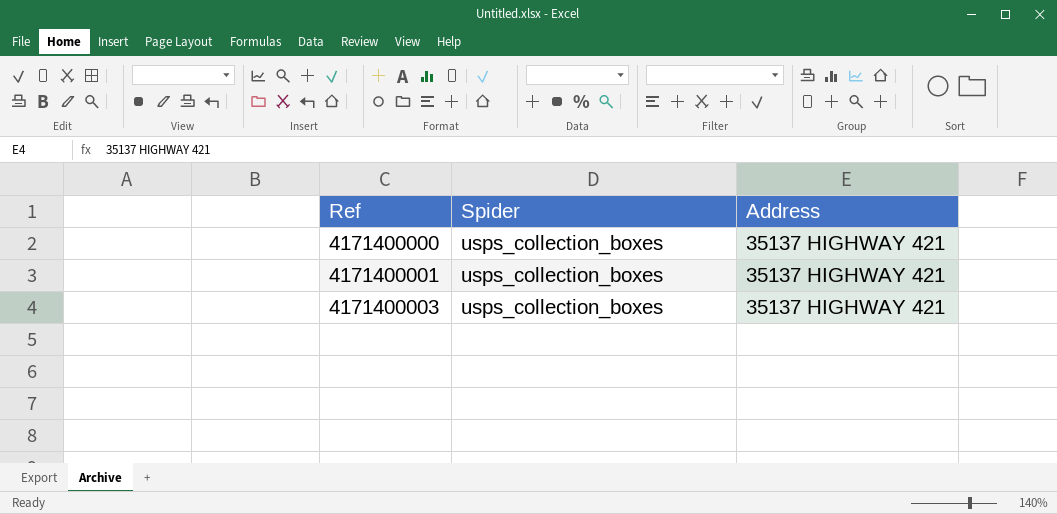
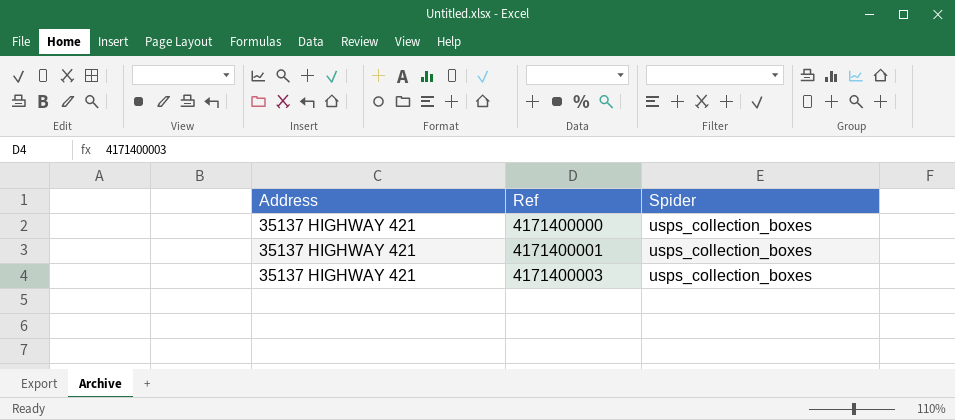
column Address | position: 3 -> 1

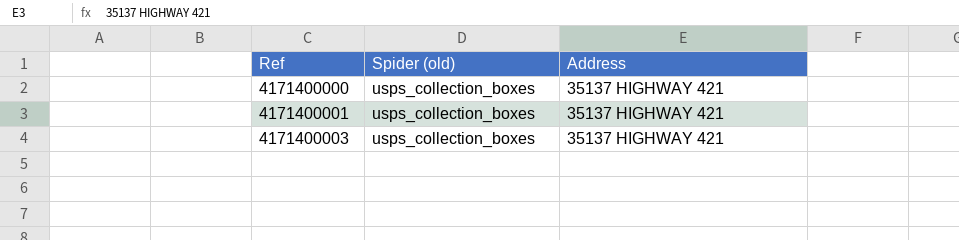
column name: Spider -> Spider (old)
column Address | position: 1 -> 3

